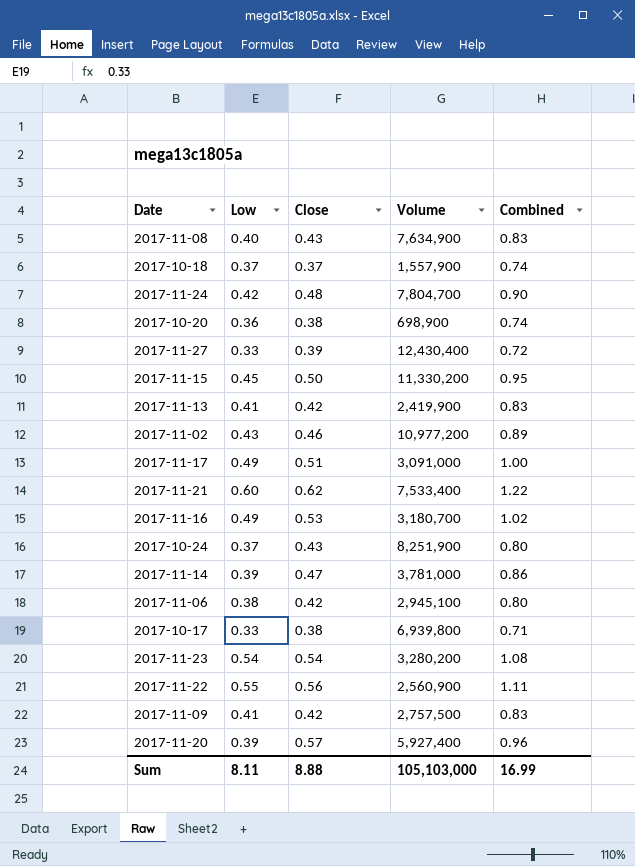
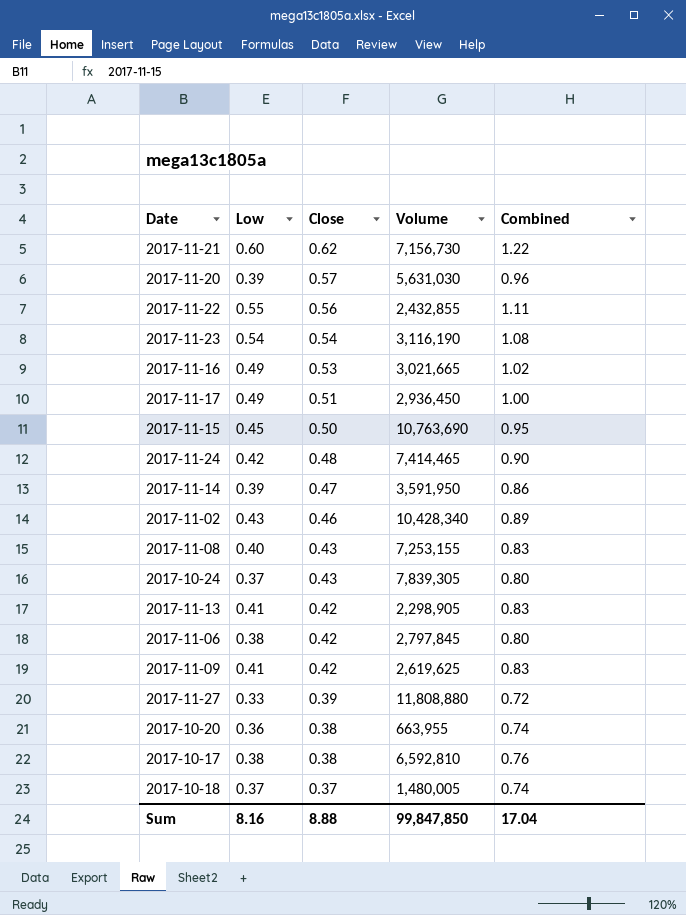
row order: none -> Close descending
2017-11-21 | Volume: 7,533,400 -> 7,156,730
2017-11-20 | Volume: 5,927,400 -> 5,631,030
2017-11-22 | Volume: 2,560,900 -> 2,432,855
2017-11-23 | Volume: 3,280,200 -> 3,116,190
2017-11-16 | Volume: 3,180,700 -> 3,021,665
2017-11-17 | Volume: 3,091,000 -> 2,936,450
2017-11-15 | Volume: 11,330,200 -> 10,763,690
2017-11-24 | Volume: 7,804,700 -> 7,414,465
2017-11-14 | Volume: 3,781,000 -> 3,591,950
2017-11-02 | Volume: 10,977,200 -> 10,428,340
2017-11-08 | Volume: 7,634,900 -> 7,253,155
2017-10-24 | Volume: 8,251,900 -> 7,839,305
2017-11-13 | Volume: 2,419,900 -> 2,298,905
2017-11-06 | Volume: 2,945,100 -> 2,797,845
2017-11-09 | Volume: 2,757,500 -> 2,619,625
2017-11-27 | Volume: 12,430,400 -> 11,808,880
2017-10-20 | Volume: 698,900 -> 663,955
2017-10-17 | Low: 0.33 -> 0.38
2017-10-17 | Volume: 6,939,800 -> 6,592,810
2017-10-17 | Combined: 0.71 -> 0.76
2017-10-18 | Volume: 1,557,900 -> 1,480,005
Sum | Low: 8.11 -> 8.16
Sum | Volume: 105,103,000 -> 99,847,850
Sum | Combined: 16.99 -> 17.04

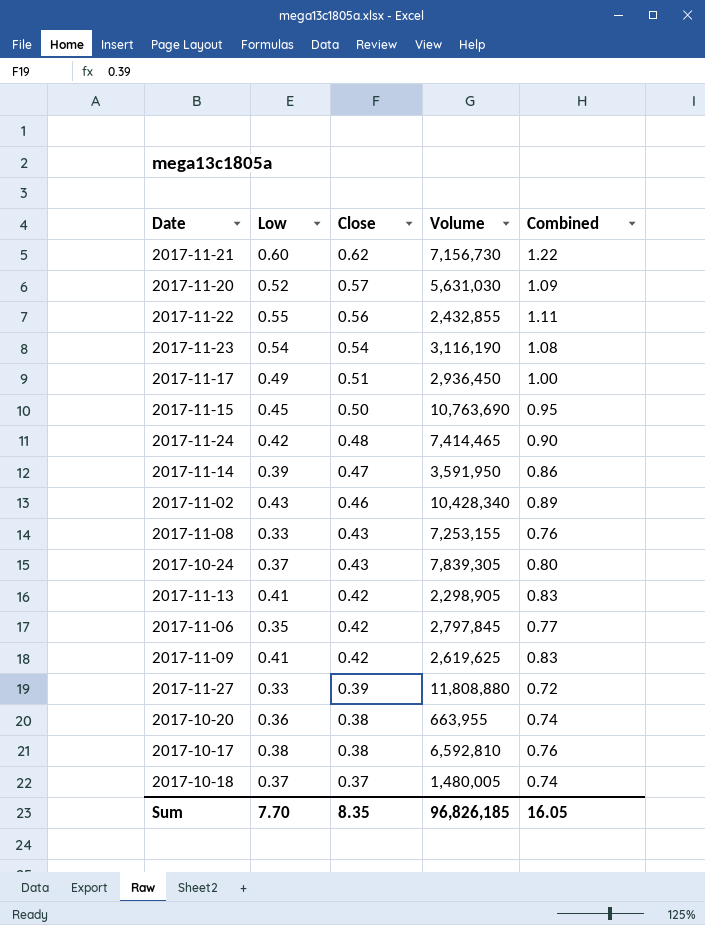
row 2017-11-16: 0.49 | 0.53 | 3,021,665 | 1.02 -> none
2017-11-20 | Low: 0.39 -> 0.52
2017-11-20 | Combined: 0.96 -> 1.09
2017-11-08 | Low: 0.40 -> 0.33
2017-11-08 | Combined: 0.83 -> 0.76
2017-11-06 | Low: 0.38 -> 0.35
2017-11-06 | Combined: 0.80 -> 0.77
Sum | Low: 8.16 -> 7.70
Sum | Close: 8.88 -> 8.35
Sum | Volume: 99,847,850 -> 96,826,185
Sum | Combined: 17.04 -> 16.05

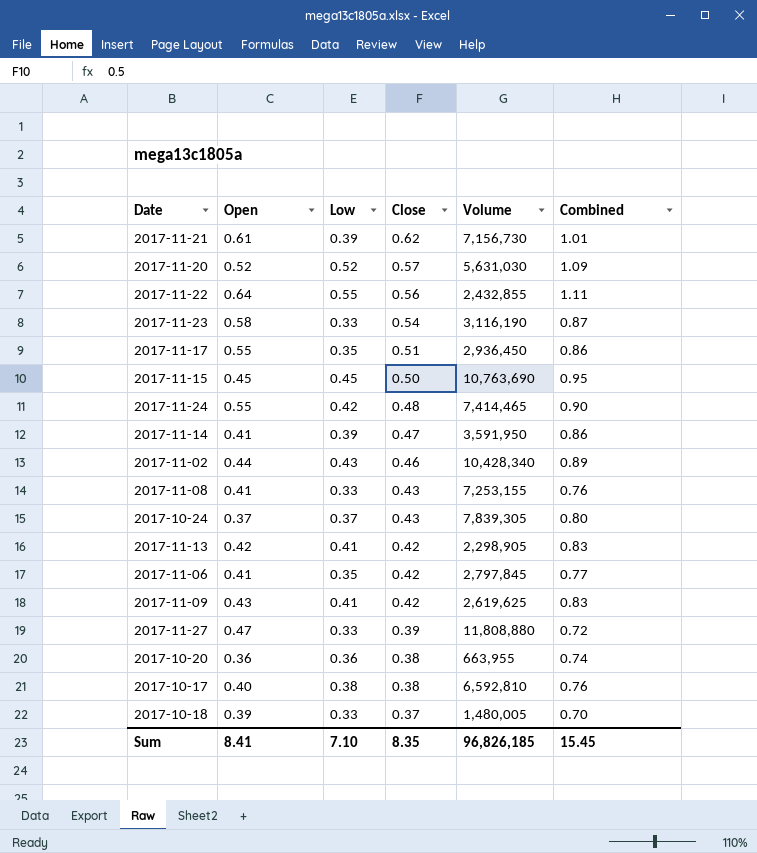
column Open | position: none -> 2
2017-11-21 | Low: 0.60 -> 0.39
2017-11-21 | Combined: 1.22 -> 1.01
2017-11-23 | Low: 0.54 -> 0.33
2017-11-23 | Combined: 1.08 -> 0.87
2017-11-17 | Low: 0.49 -> 0.35
2017-11-17 | Combined: 1.00 -> 0.86
2017-10-18 | Low: 0.37 -> 0.33
2017-10-18 | Combined: 0.74 -> 0.70
Sum | Low: 7.70 -> 7.10
Sum | Combined: 16.05 -> 15.45

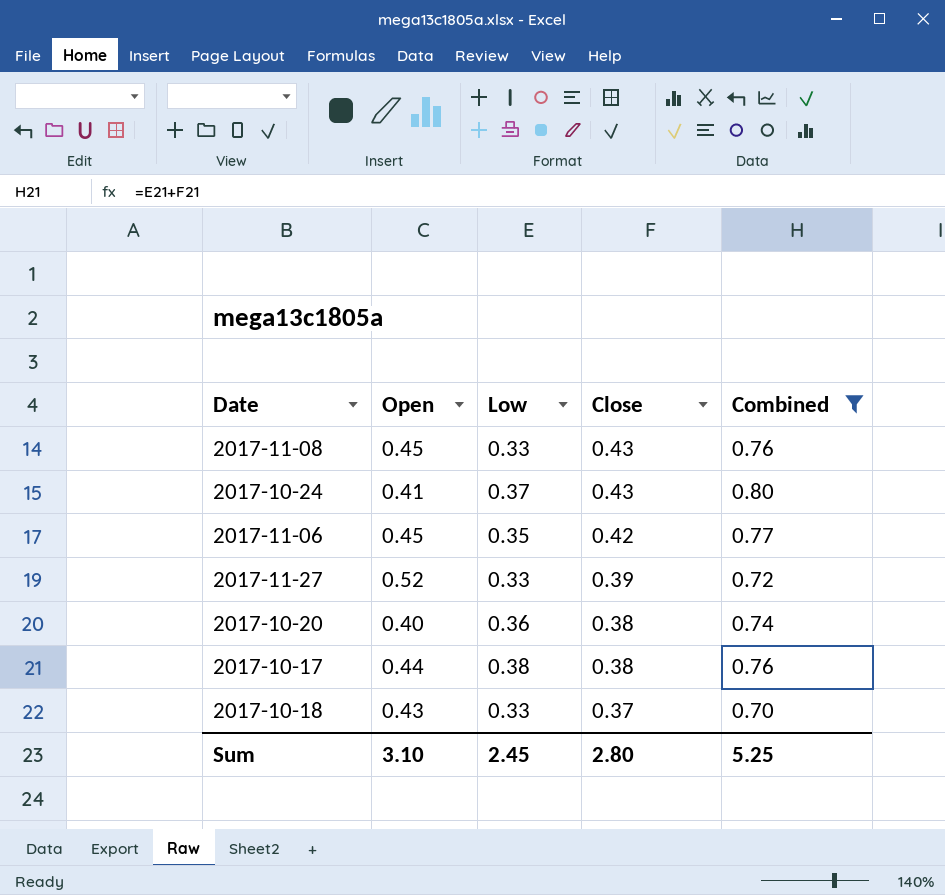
filter: none -> Combined <= 0.80
column Volume | position: 5 -> none
2017-11-08 | Open: 0.41 -> 0.45
2017-10-24 | Open: 0.37 -> 0.41
2017-11-06 | Open: 0.41 -> 0.45
2017-11-27 | Open: 0.47 -> 0.52
2017-10-20 | Open: 0.36 -> 0.40
2017-10-17 | Open: 0.40 -> 0.44
2017-10-18 | Open: 0.39 -> 0.43
Sum | Open: 8.41 -> 3.10
Sum | Low: 7.10 -> 2.45
Sum | Close: 8.35 -> 2.80
Sum | Combined: 15.45 -> 5.25

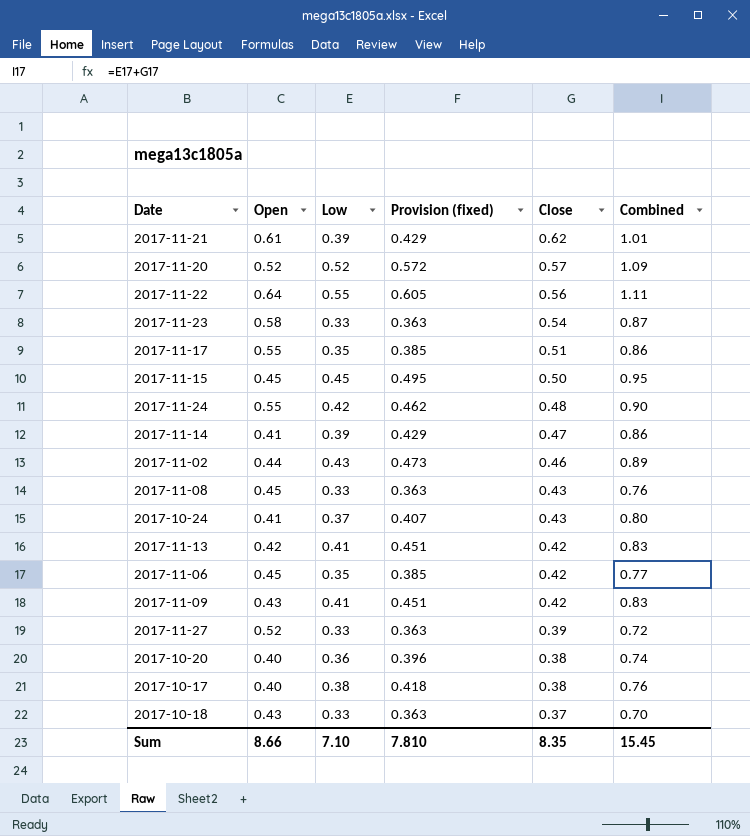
filter: Combined <= 0.80 -> none
column Provision (fixed) | formula: none -> [Low] * 1.1
2017-10-17 | Open: 0.44 -> 0.40
Sum | Open: 3.10 -> 8.66
Sum | Low: 2.45 -> 7.10
Sum | Close: 2.80 -> 8.35
Sum | Combined: 5.25 -> 15.45

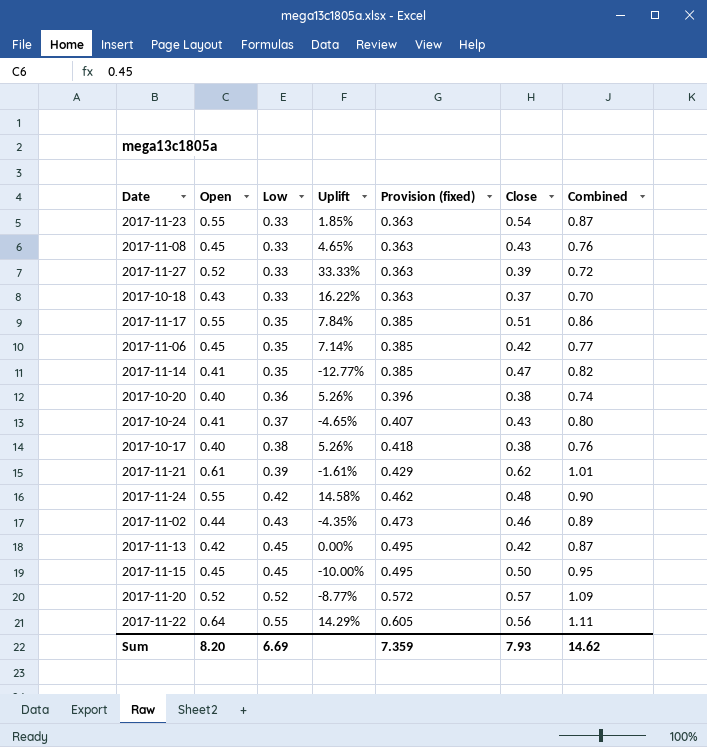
row order: Close descending -> Low ascending
column Uplift | formula: none -> ([Open] - [Close]) / [Close]
row 2017-11-09: 0.43 | 0.41 | 0.451 | 0.42 | 0.83 -> none
2017-11-23 | Open: 0.58 -> 0.55
2017-11-14 | Low: 0.39 -> 0.35
2017-11-14 | Provision (fixed): 0.429 -> 0.385
2017-11-14 | Combined: 0.86 -> 0.82
2017-11-13 | Low: 0.41 -> 0.45
2017-11-13 | Provision (fixed): 0.451 -> 0.495
2017-11-13 | Combined: 0.83 -> 0.87
Sum | Open: 8.66 -> 8.20
Sum | Low: 7.10 -> 6.69
Sum | Provision (fixed): 7.810 -> 7.359
Sum | Close: 8.35 -> 7.93
Sum | Combined: 15.45 -> 14.62

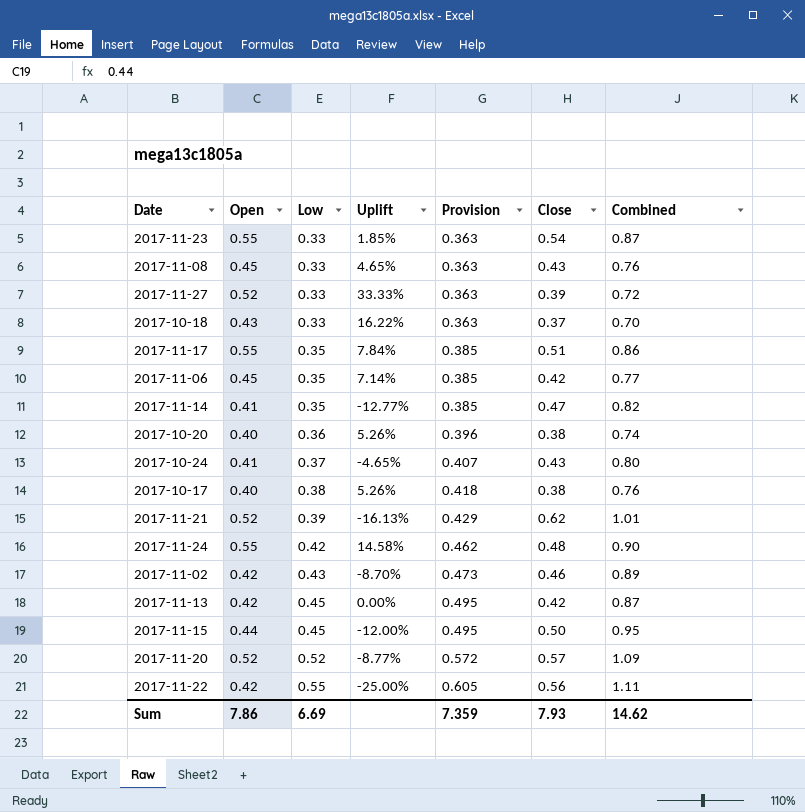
column name: Provision (fixed) -> Provision
2017-11-21 | Open: 0.61 -> 0.52
2017-11-21 | Uplift: -1.61% -> -16.13%
2017-11-02 | Open: 0.44 -> 0.42
2017-11-02 | Uplift: -4.35% -> -8.70%
2017-11-15 | Open: 0.45 -> 0.44
2017-11-15 | Uplift: -10.00% -> -12.00%
2017-11-22 | Open: 0.64 -> 0.42
2017-11-22 | Uplift: 14.29% -> -25.00%
Sum | Open: 8.20 -> 7.86

